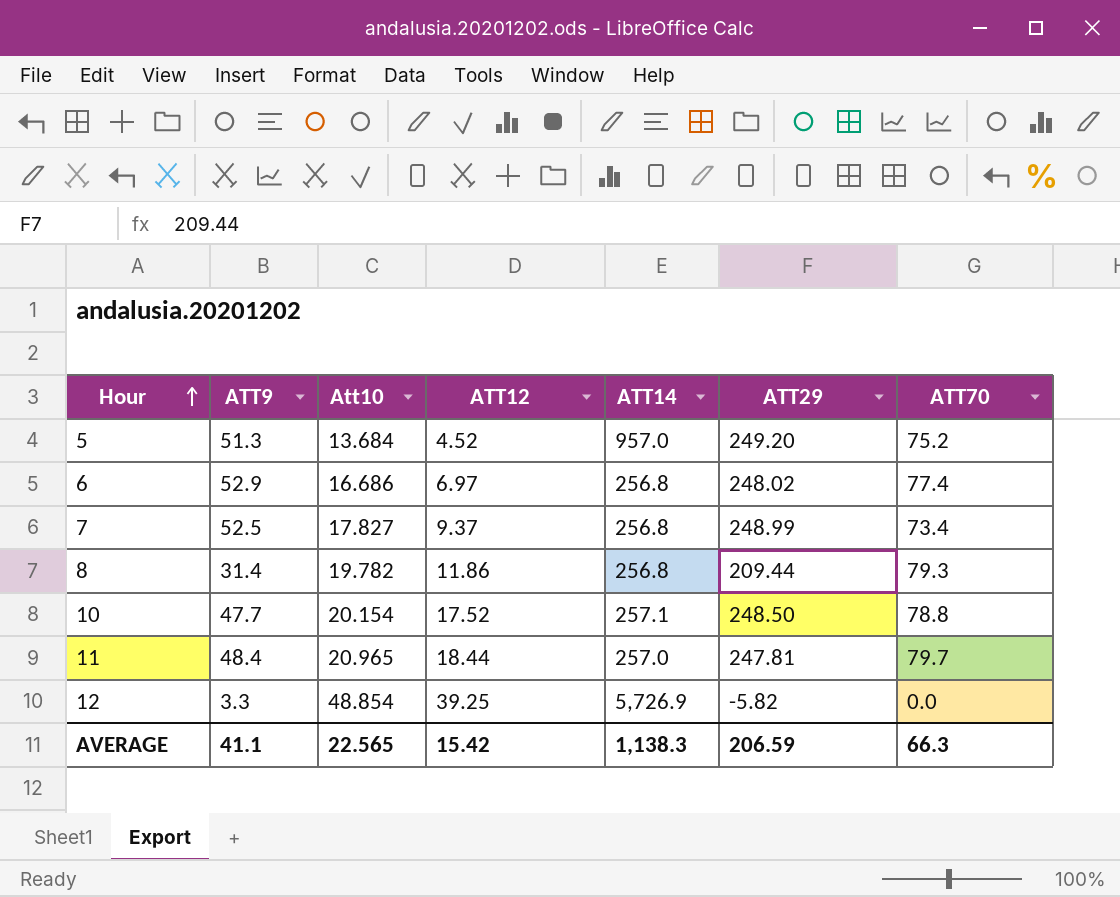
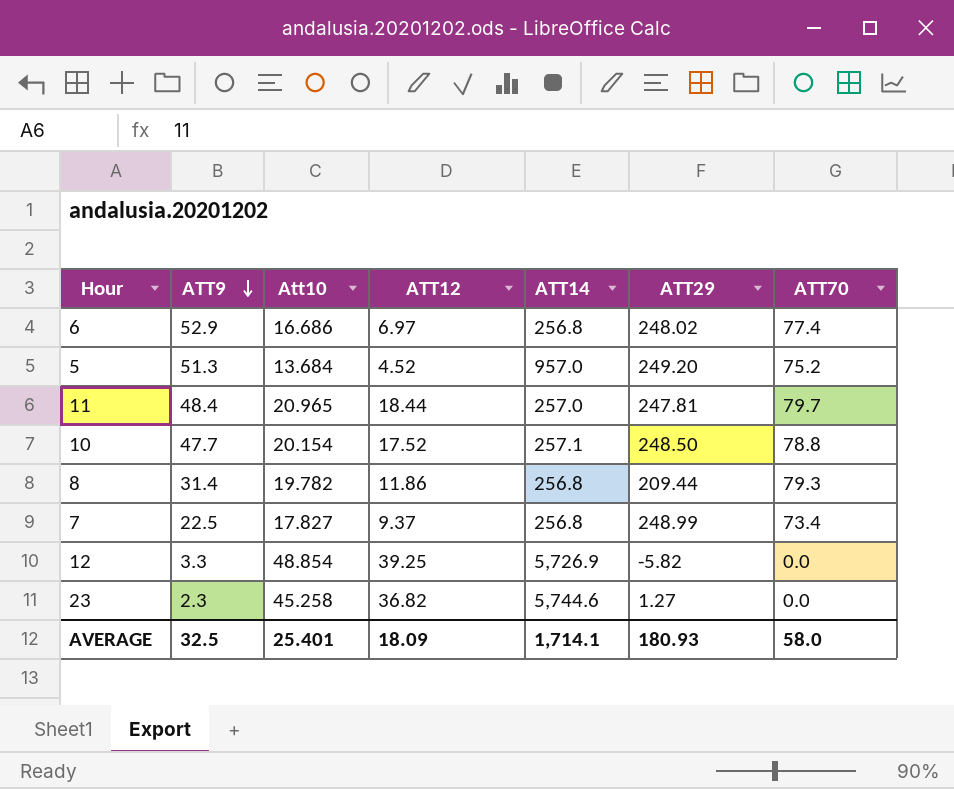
row order: Hour ascending -> ATT9 descending
7 | ATT9: 52.5 -> 22.5
row 23: none -> 2.3 | 45.258 | 36.82 | 5,744.6 | 1.27 | 0.0
AVERAGE | ATT9: 41.1 -> 32.5
AVERAGE | Att10: 22.565 -> 25.401
AVERAGE | ATT12: 15.42 -> 18.09
AVERAGE | ATT14: 1,138.3 -> 1,714.1
AVERAGE | ATT29: 206.59 -> 180.93
AVERAGE | ATT70: 66.3 -> 58.0

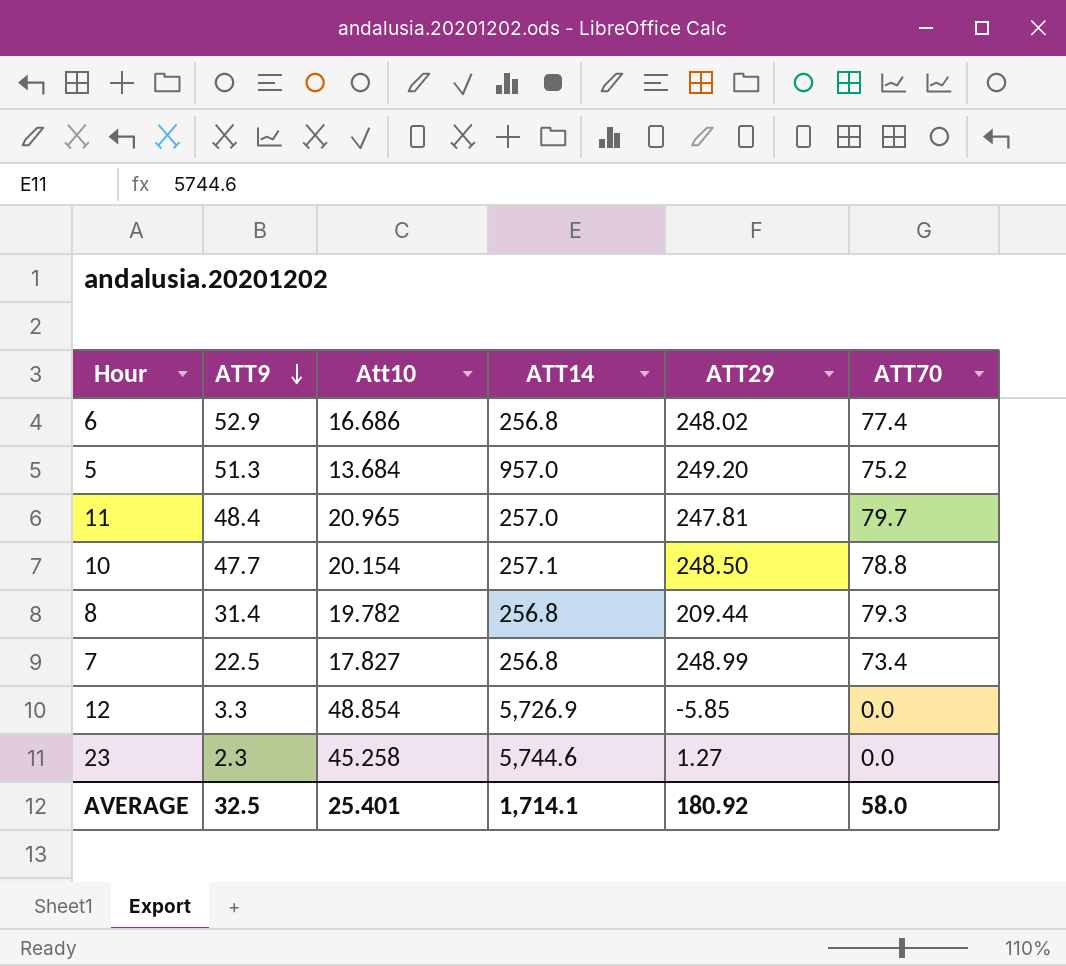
column ATT12 | position: 4 -> none
12 | ATT29: -5.82 -> -5.85
AVERAGE | ATT29: 180.93 -> 180.92

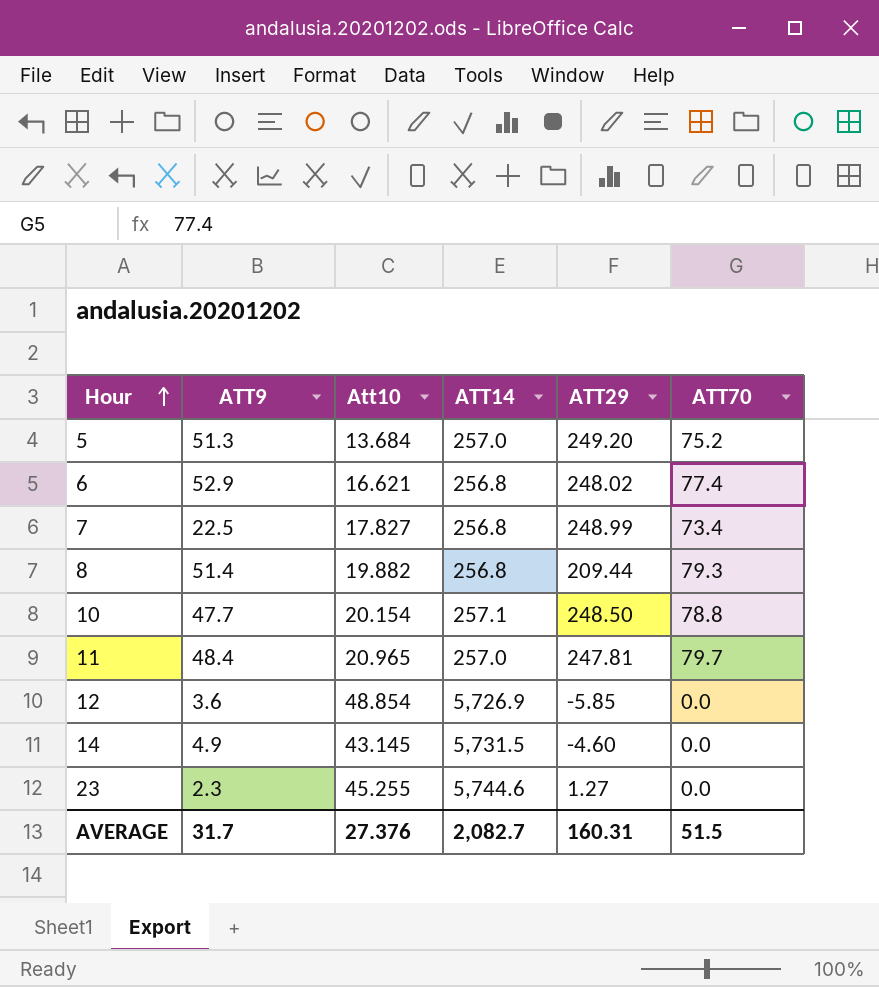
row order: ATT9 descending -> Hour ascending
5 | ATT14: 957.0 -> 257.0
6 | Att10: 16.686 -> 16.621
8 | ATT9: 31.4 -> 51.4
8 | Att10: 19.782 -> 19.882
12 | ATT9: 3.3 -> 3.6
row 14: none -> 4.9 | 43.145 | 5,731.5 | -4.60 | 0.0
23 | Att10: 45.258 -> 45.255
AVERAGE | ATT9: 32.5 -> 31.7
AVERAGE | Att10: 25.401 -> 27.376
AVERAGE | ATT14: 1,714.1 -> 2,082.7
AVERAGE | ATT29: 180.92 -> 160.31
AVERAGE | ATT70: 58.0 -> 51.5

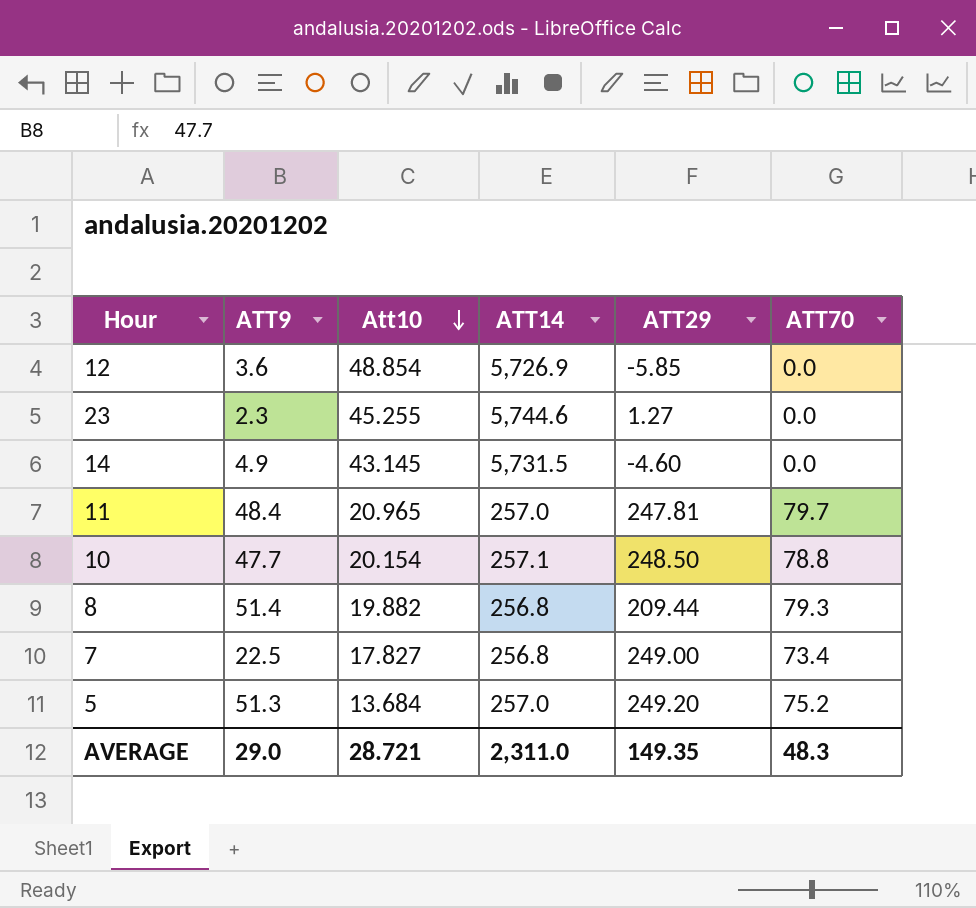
row order: Hour ascending -> Att10 descending
row 6: 52.9 | 16.621 | 256.8 | 248.02 | 77.4 -> none
7 | ATT29: 248.99 -> 249.00
AVERAGE | ATT9: 31.7 -> 29.0
AVERAGE | Att10: 27.376 -> 28.721
AVERAGE | ATT14: 2,082.7 -> 2,311.0
AVERAGE | ATT29: 160.31 -> 149.35
AVERAGE | ATT70: 51.5 -> 48.3

